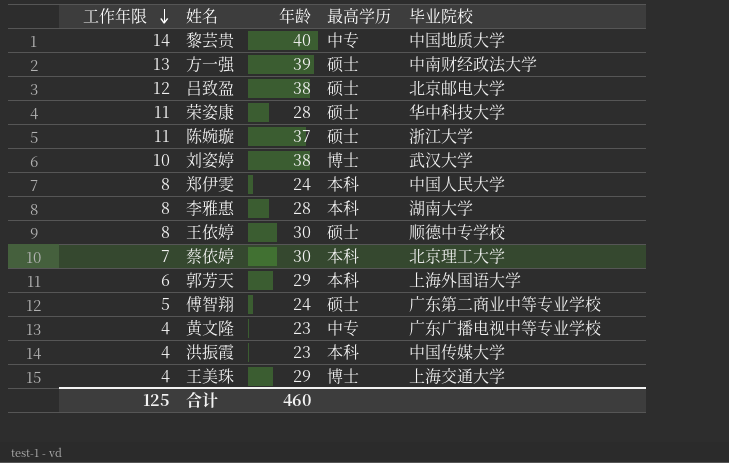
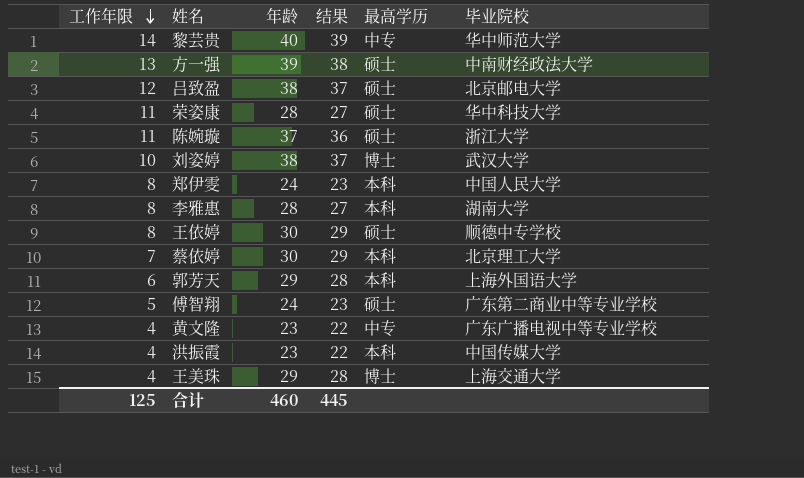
column 结果 | formula: none -> [年龄] - 1
黎芸贵 | 毕业院校: 中国地质大学 -> 华中师范大学

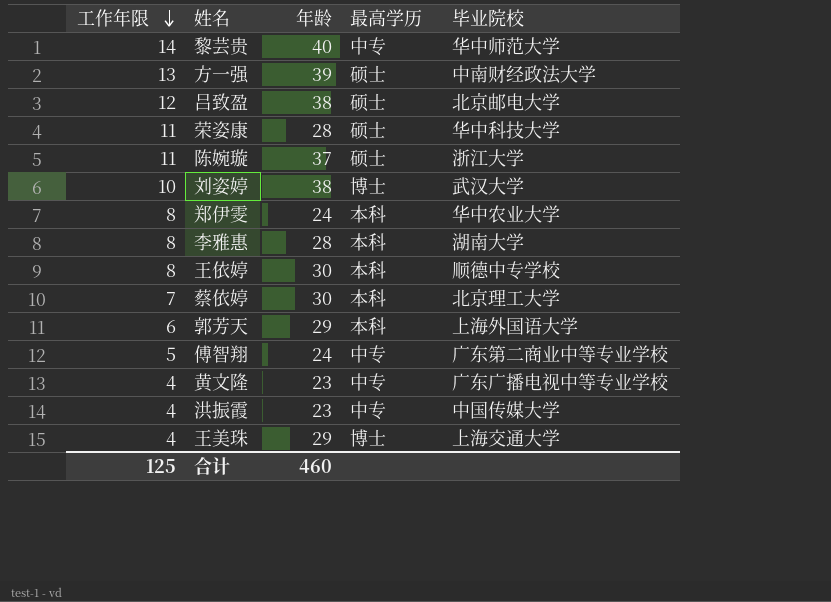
column 结果 | formula: [年龄] - 1 -> none
郑伊雯 | 毕业院校: 中国人民大学 -> 华中农业大学
王依婷 | 最高学历: 硕士 -> 本科
傅智翔 | 最高学历: 硕士 -> 中专
洪振霞 | 最高学历: 本科 -> 中专

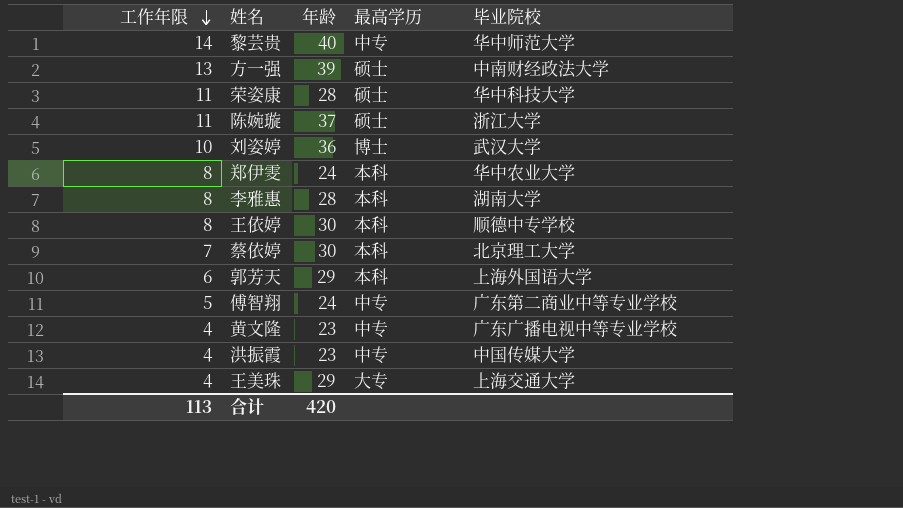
row 吕致盈: 12 | 38 | 硕士 | 北京邮电大学 -> none
刘姿婷 | 年龄: 38 -> 36
王美珠 | 最高学历: 博士 -> 大专
合计 | 工作年限: 125 -> 113
合计 | 年龄: 460 -> 420

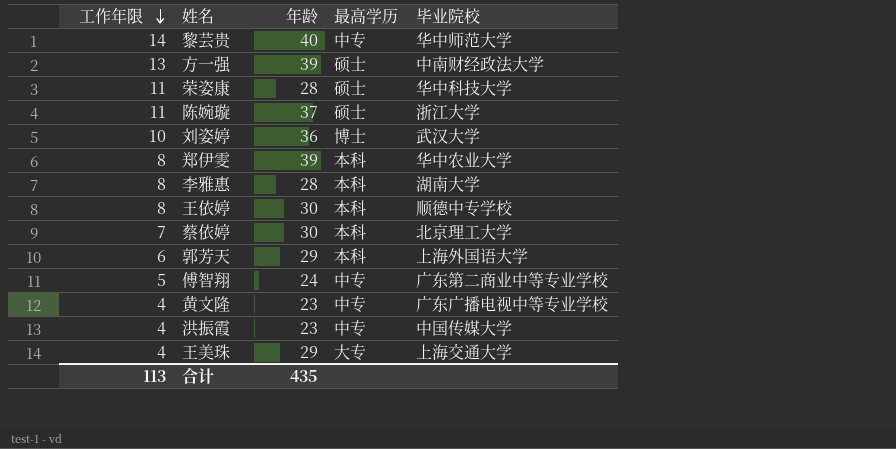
郑伊雯 | 年龄: 24 -> 39
合计 | 年龄: 420 -> 435

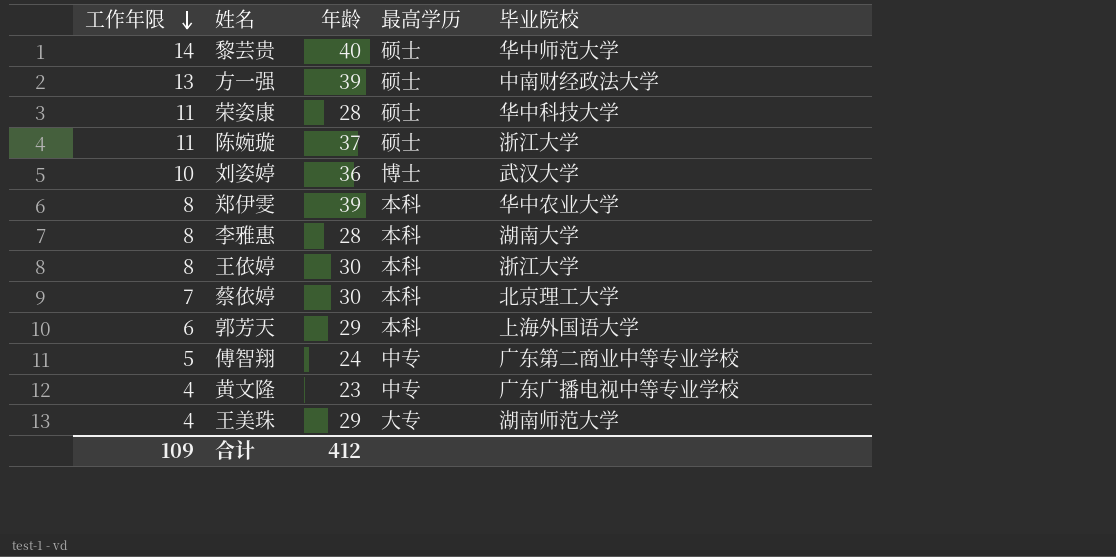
row 洪振霞: 4 | 23 | 中专 | 中国传媒大学 -> none
黎芸贵 | 最高学历: 中专 -> 硕士
王依婷 | 毕业院校: 顺德中专学校 -> 浙江大学
王美珠 | 毕业院校: 上海交通大学 -> 湖南师范大学
合计 | 工作年限: 113 -> 109
合计 | 年龄: 435 -> 412

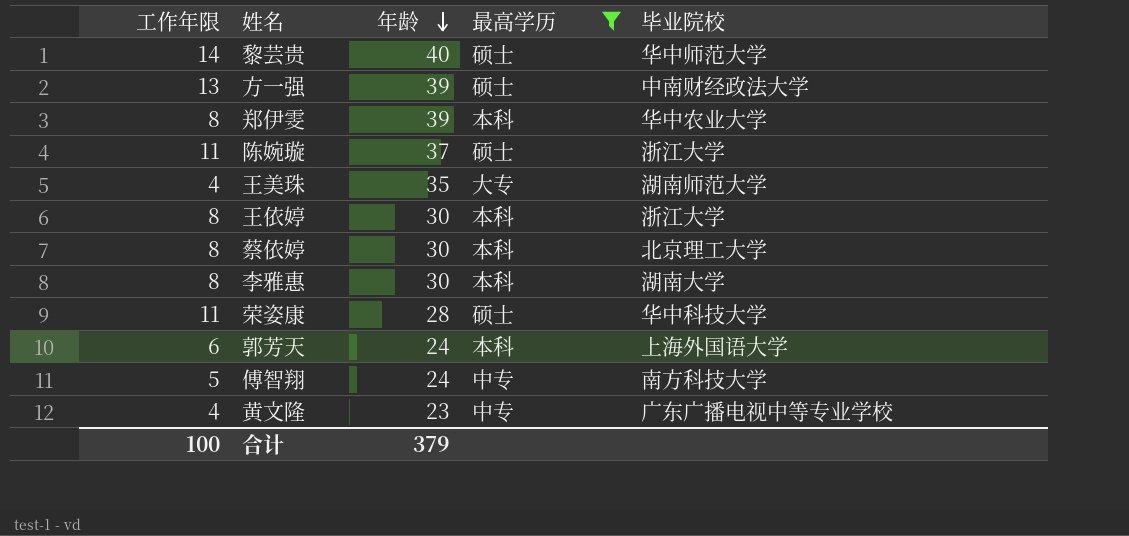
filter: none -> 最高学历 != 博士
row order: 工作年限 descending -> 年龄 descending
王美珠 | 年龄: 29 -> 35
蔡依婷 | 工作年限: 7 -> 8
李雅惠 | 年龄: 28 -> 30
郭芳天 | 年龄: 29 -> 24
傅智翔 | 毕业院校: 广东第二商业中等专业学校 -> 南方科技大学
合计 | 工作年限: 109 -> 100
合计 | 年龄: 412 -> 379

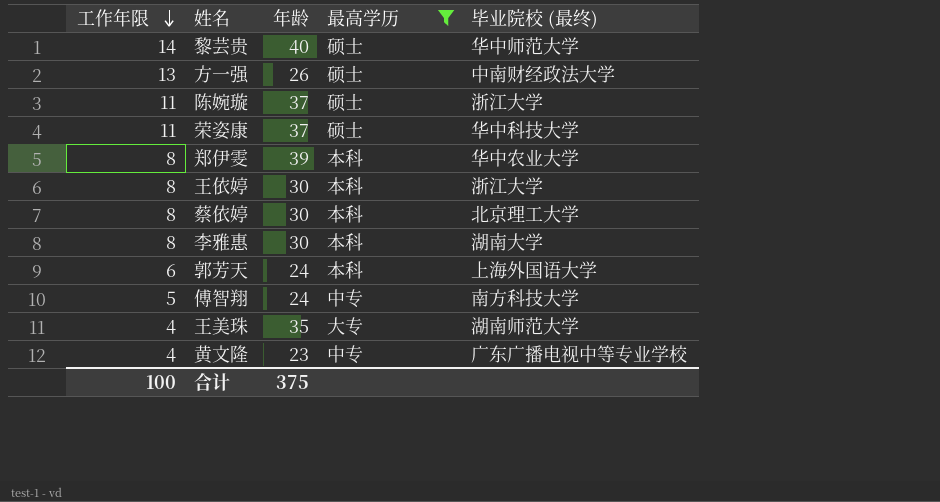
row order: 年龄 descending -> 工作年限 descending
column name: 毕业院校 -> 毕业院校 (最终)
方一强 | 年龄: 39 -> 26
荣姿康 | 年龄: 28 -> 37
合计 | 年龄: 379 -> 375

